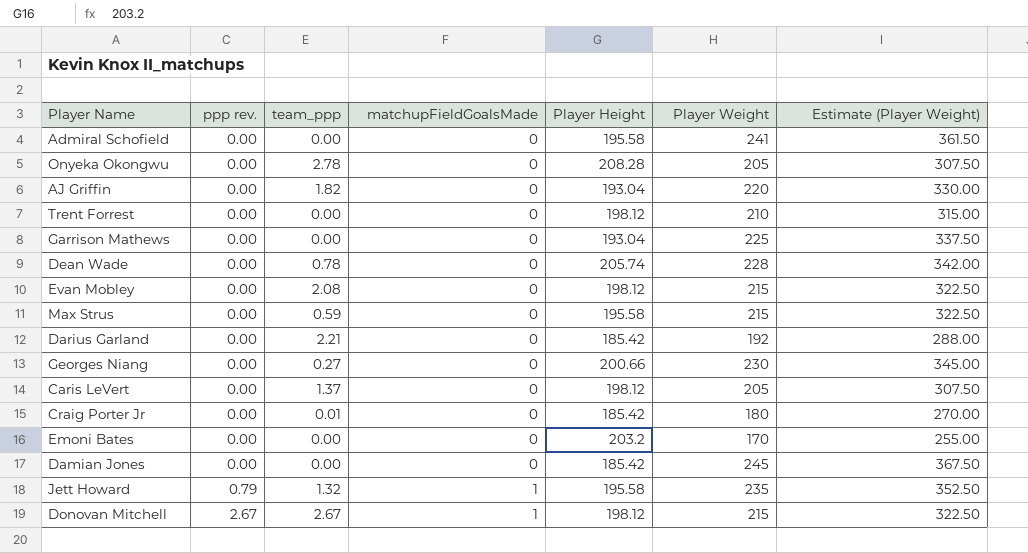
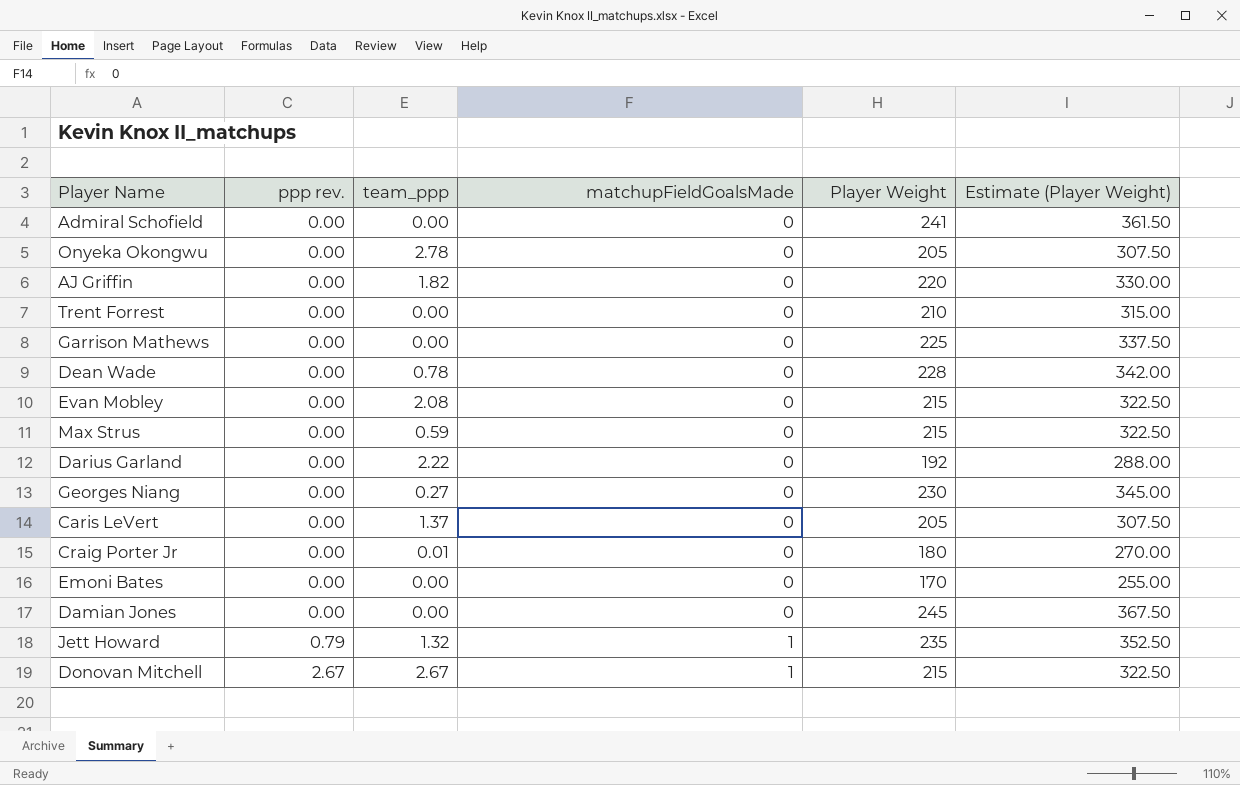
column Player Height | position: 5 -> none
Darius Garland | team_ppp: 2.21 -> 2.22

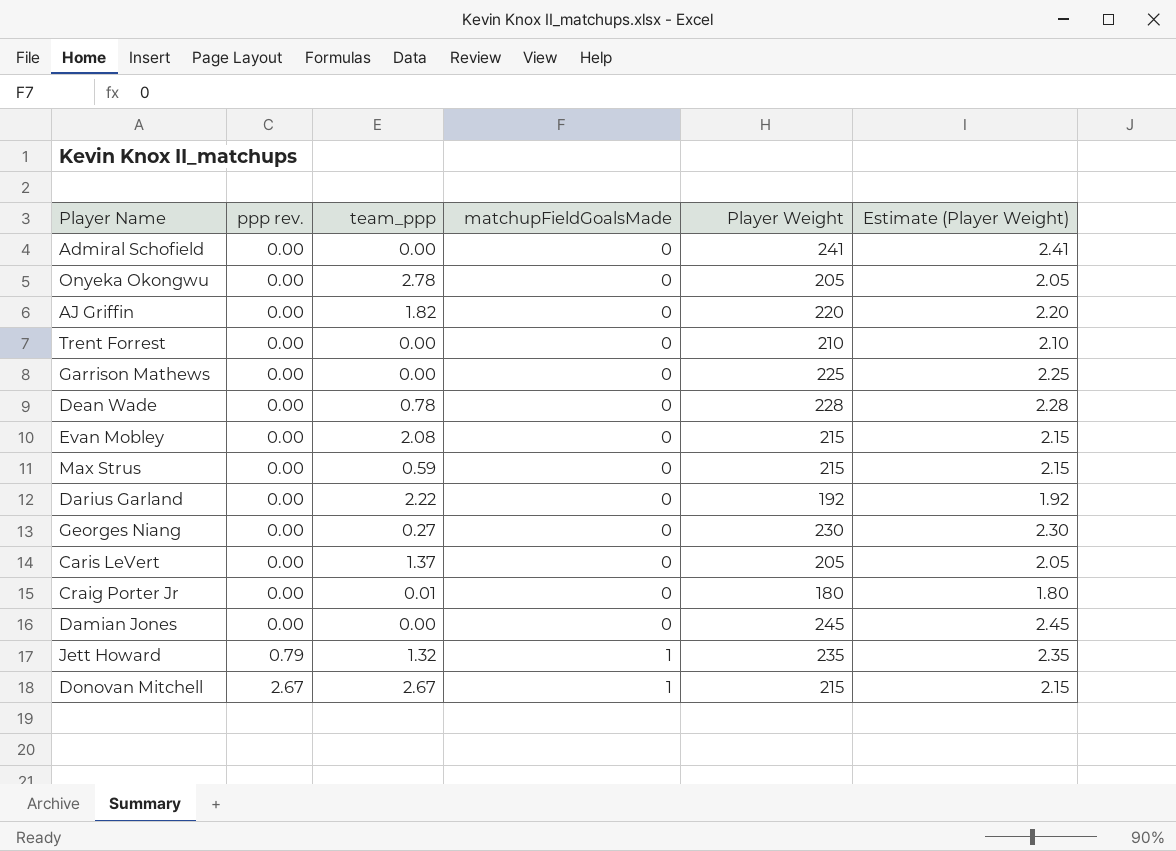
column Estimate (Player Weight) | formula: [Player Weight] * 1.5 -> [Player Weight] * 0.01
row Emoni Bates: 0.00 | 0.00 | 0 | 170 | 255.00 -> none

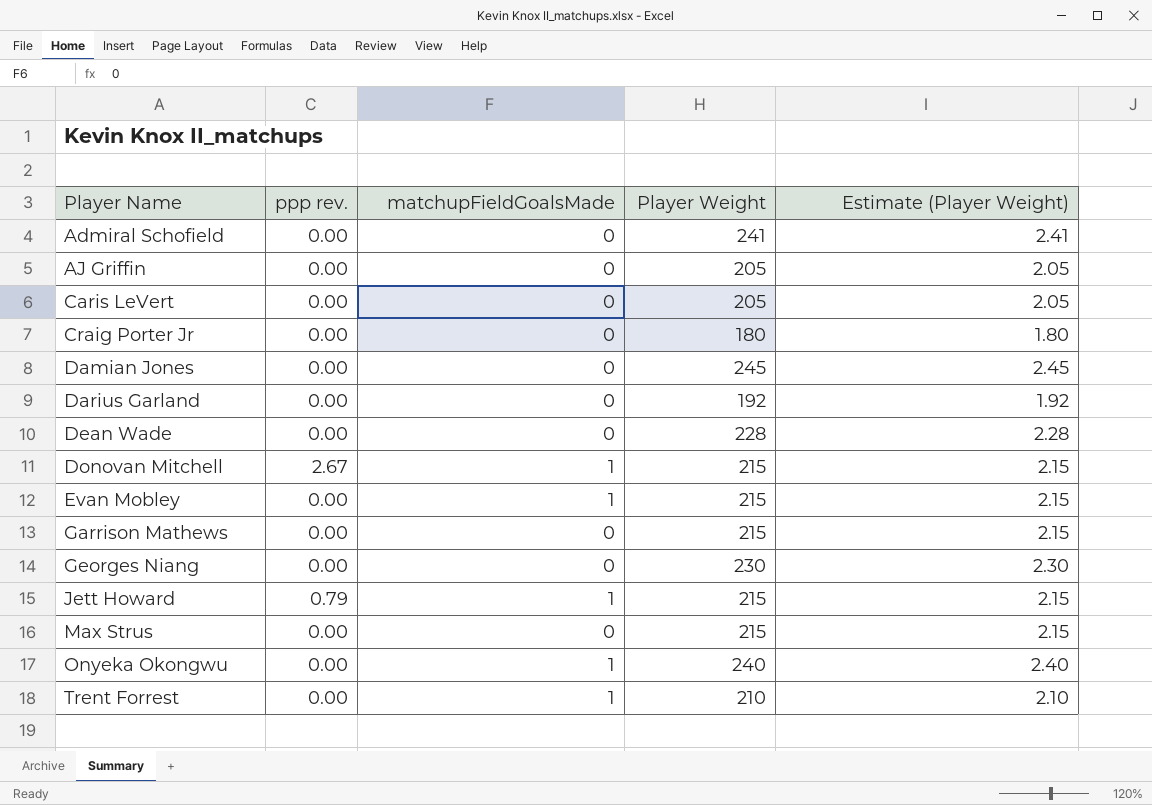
row order: ppp rev. ascending -> Player Name ascending
column team_ppp | position: 3 -> none
AJ Griffin | Player Weight: 220 -> 205
AJ Griffin | Estimate (Player Weight): 2.20 -> 2.05
Evan Mobley | matchupFieldGoalsMade: 0 -> 1
Garrison Mathews | Player Weight: 225 -> 215
Garrison Mathews | Estimate (Player Weight): 2.25 -> 2.15
Jett Howard | Player Weight: 235 -> 215
Jett Howard | Estimate (Player Weight): 2.35 -> 2.15
Onyeka Okongwu | matchupFieldGoalsMade: 0 -> 1
Onyeka Okongwu | Player Weight: 205 -> 240
Onyeka Okongwu | Estimate (Player Weight): 2.05 -> 2.40
Trent Forrest | matchupFieldGoalsMade: 0 -> 1

